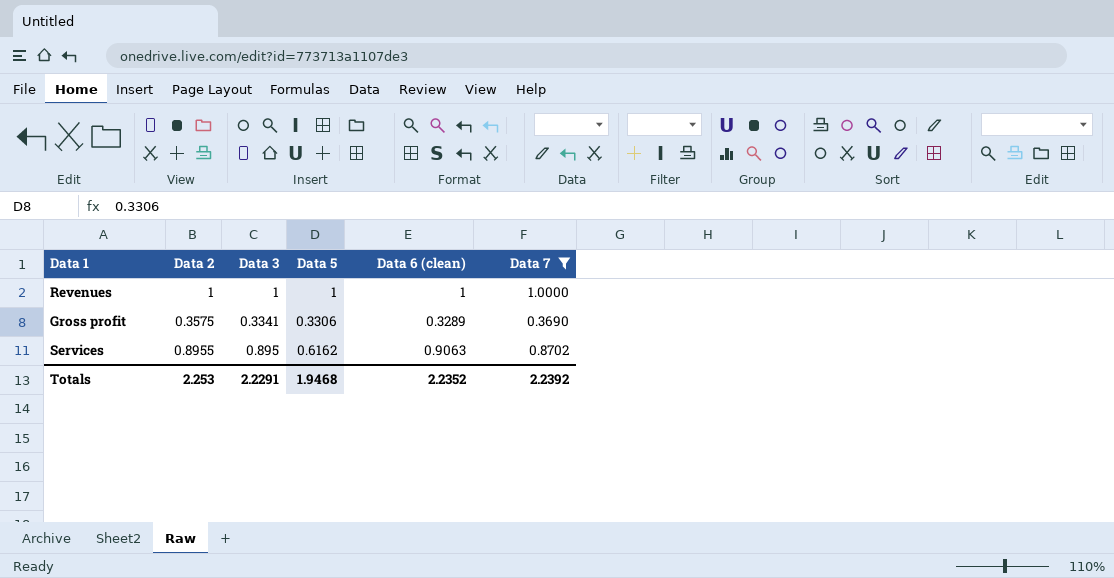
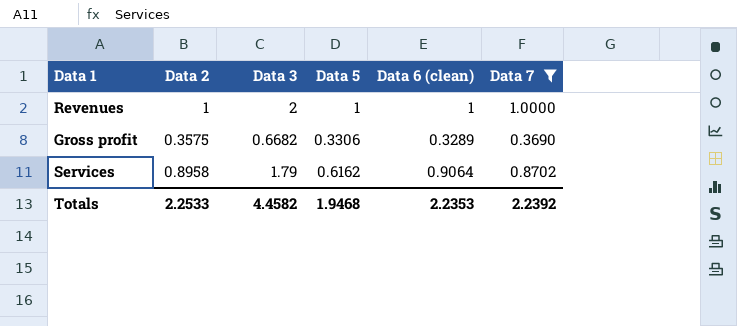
Revenues | Data 3: 1 -> 2
Gross profit | Data 3: 0.3341 -> 0.6682
Services | Data 2: 0.8955 -> 0.8958
Services | Data 3: 0.895 -> 1.79
Services | Data 6 (clean): 0.9063 -> 0.9064
Totals | Data 2: 2.253 -> 2.2533
Totals | Data 3: 2.2291 -> 4.4582
Totals | Data 6 (clean): 2.2352 -> 2.2353

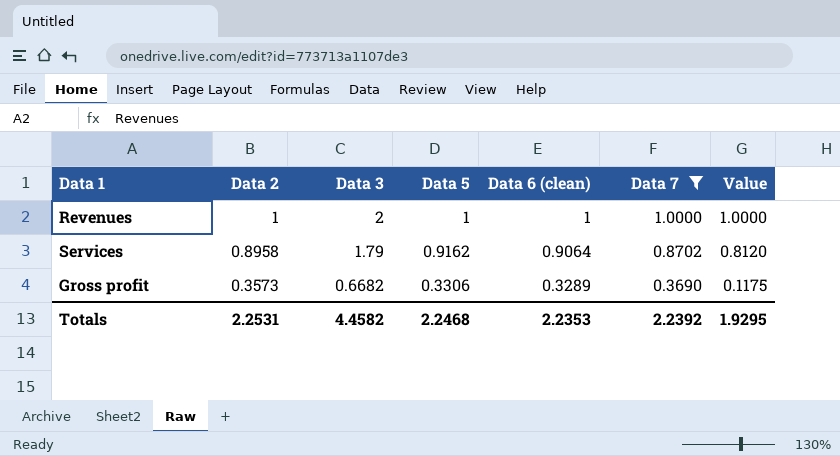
row order: none -> Data 2 descending
column Value | formula: none -> [Data 2] * [Data 6 (clean)]
Services | Data 5: 0.6162 -> 0.9162
Gross profit | Data 2: 0.3575 -> 0.3573
Totals | Data 2: 2.2533 -> 2.2531
Totals | Data 5: 1.9468 -> 2.2468

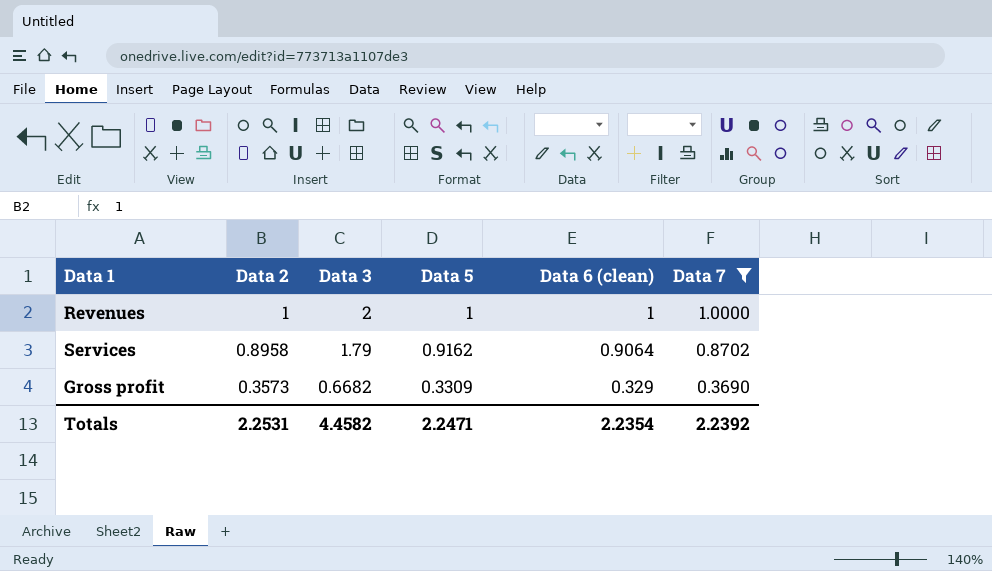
column Value | formula: [Data 2] * [Data 6 (clean)] -> none
Gross profit | Data 5: 0.3306 -> 0.3309
Gross profit | Data 6 (clean): 0.3289 -> 0.329
Totals | Data 5: 2.2468 -> 2.2471
Totals | Data 6 (clean): 2.2353 -> 2.2354

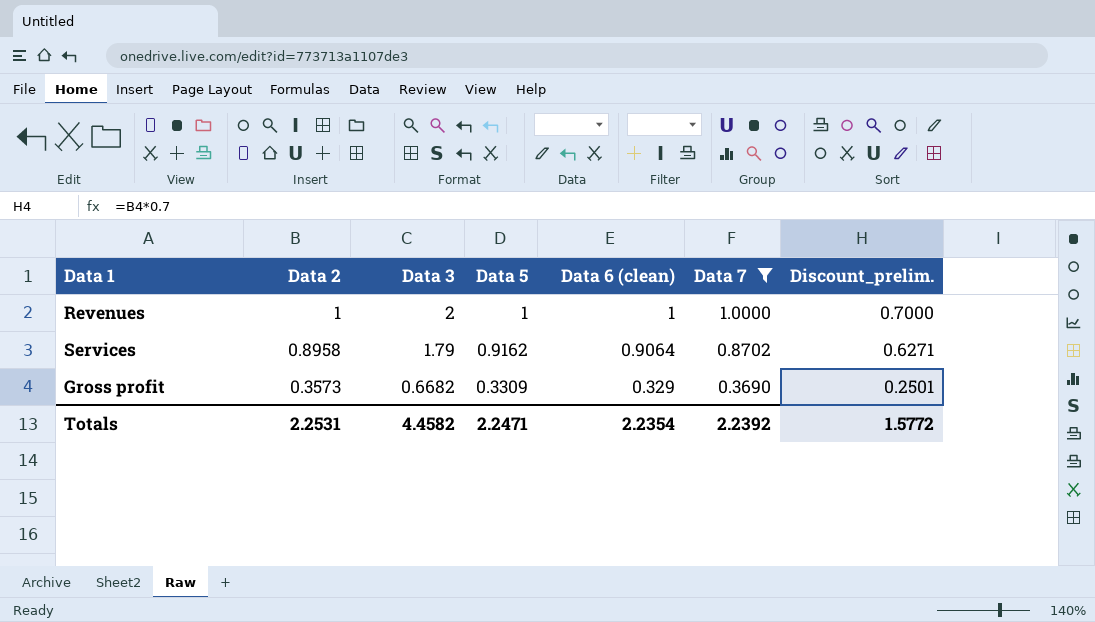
column Discount_prelim. | formula: none -> [Data 2] * 0.7

